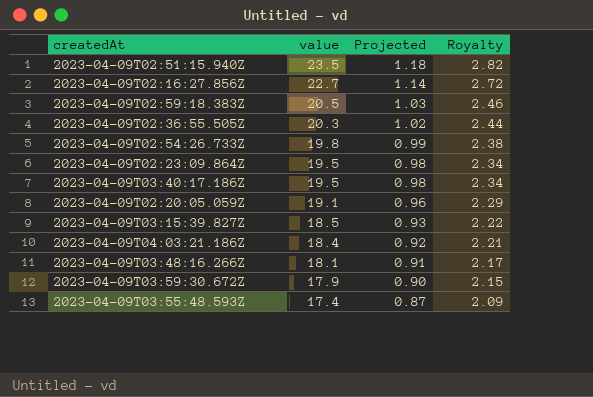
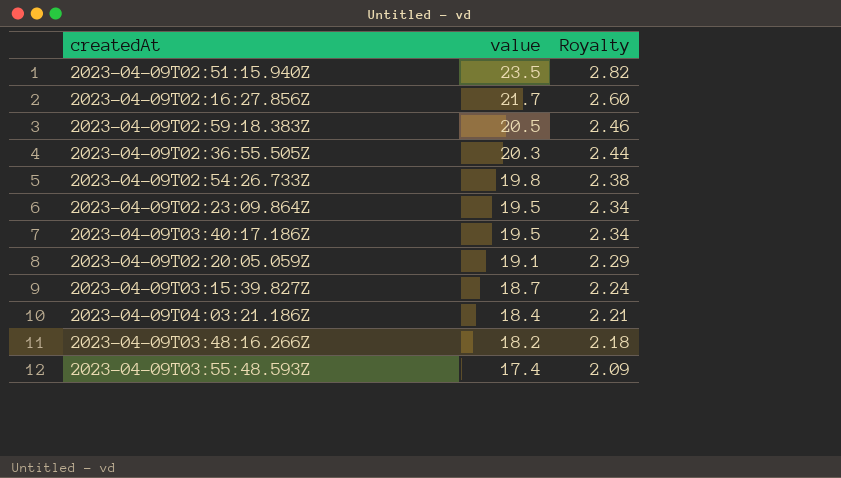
column Projected | formula: [value] * 0.05 -> none
row 2023-04-09T03:59:30.672Z: 17.9 | 0.90 | 2.15 -> none
2023-04-09T02:16:27.856Z | value: 22.7 -> 21.7
2023-04-09T02:16:27.856Z | Royalty: 2.72 -> 2.60
2023-04-09T03:15:39.827Z | value: 18.5 -> 18.7
2023-04-09T03:15:39.827Z | Royalty: 2.22 -> 2.24
2023-04-09T03:48:16.266Z | value: 18.1 -> 18.2
2023-04-09T03:48:16.266Z | Royalty: 2.17 -> 2.18

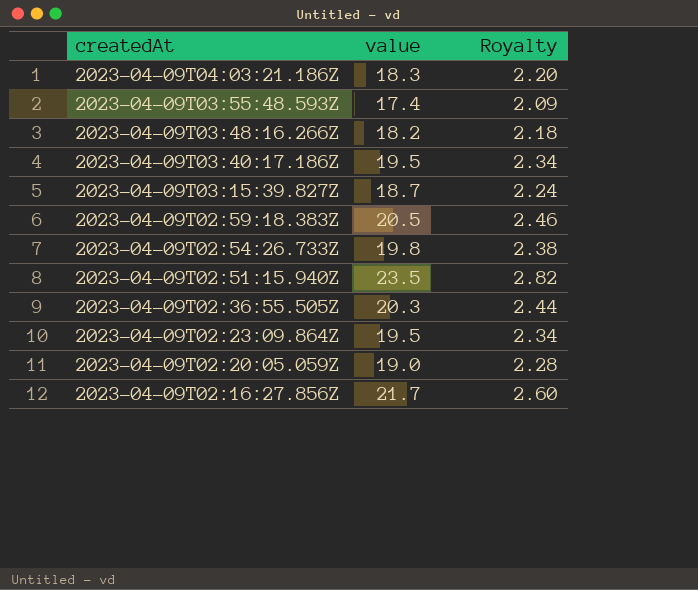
row order: value descending -> createdAt descending
2023-04-09T04:03:21.186Z | value: 18.4 -> 18.3
2023-04-09T04:03:21.186Z | Royalty: 2.21 -> 2.20
2023-04-09T02:20:05.059Z | value: 19.1 -> 19.0
2023-04-09T02:20:05.059Z | Royalty: 2.29 -> 2.28

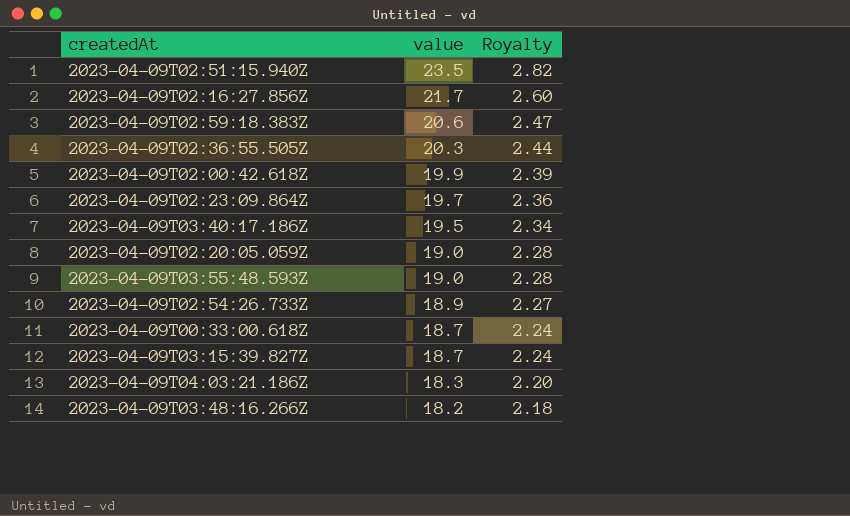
row order: createdAt descending -> value descending
2023-04-09T02:59:18.383Z | value: 20.5 -> 20.6
2023-04-09T02:59:18.383Z | Royalty: 2.46 -> 2.47
row 2023-04-09T02:00:42.618Z: none -> 19.9 | 2.39
2023-04-09T02:23:09.864Z | value: 19.5 -> 19.7
2023-04-09T02:23:09.864Z | Royalty: 2.34 -> 2.36
2023-04-09T03:55:48.593Z | value: 17.4 -> 19.0
2023-04-09T03:55:48.593Z | Royalty: 2.09 -> 2.28
2023-04-09T02:54:26.733Z | value: 19.8 -> 18.9
2023-04-09T02:54:26.733Z | Royalty: 2.38 -> 2.27
row 2023-04-09T00:33:00.618Z: none -> 18.7 | 2.24

